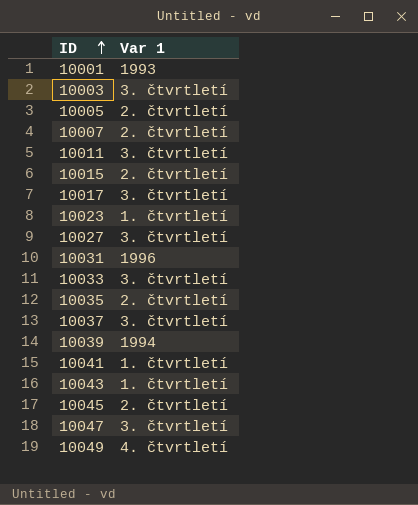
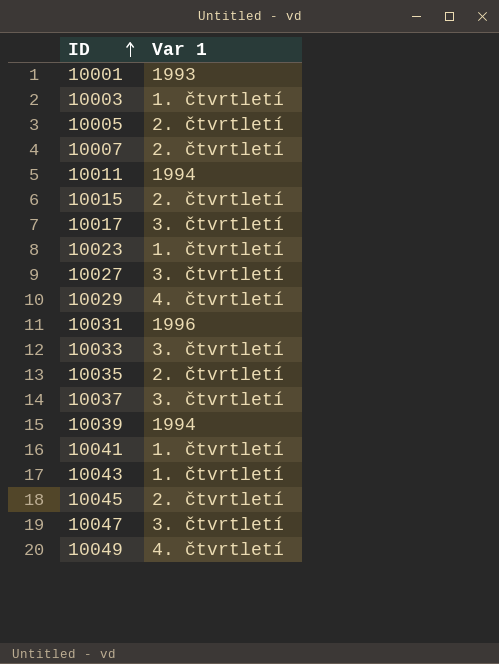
10003 | Var 1: 3. čtvrtletí -> 1. čtvrtletí
10011 | Var 1: 3. čtvrtletí -> 1994
row 10029: none -> 4. čtvrtletí

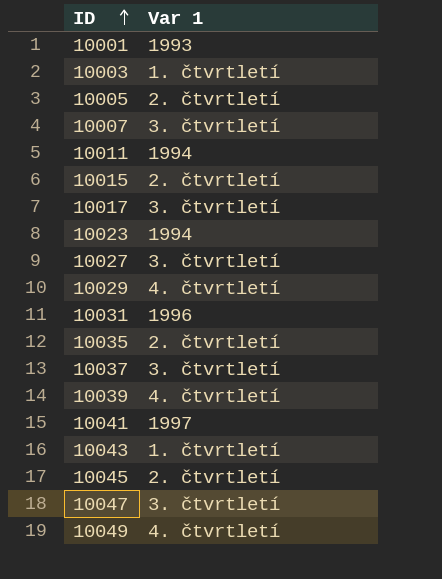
row 10033: 3. čtvrtletí -> none
10007 | Var 1: 2. čtvrtletí -> 3. čtvrtletí
10023 | Var 1: 1. čtvrtletí -> 1994
10039 | Var 1: 1994 -> 4. čtvrtletí
10041 | Var 1: 1. čtvrtletí -> 1997

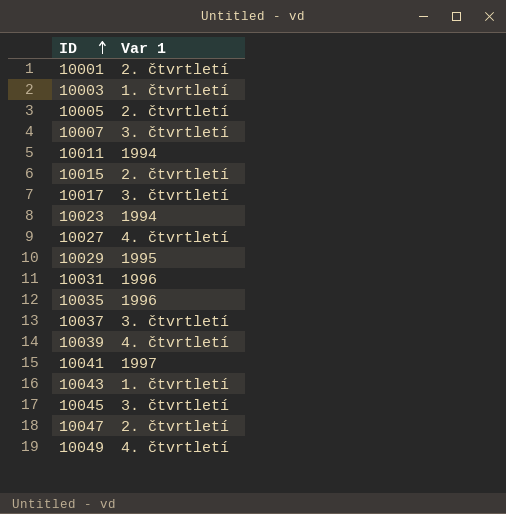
10001 | Var 1: 1993 -> 2. čtvrtletí
10027 | Var 1: 3. čtvrtletí -> 4. čtvrtletí
10029 | Var 1: 4. čtvrtletí -> 1995
10035 | Var 1: 2. čtvrtletí -> 1996
10045 | Var 1: 2. čtvrtletí -> 3. čtvrtletí
10047 | Var 1: 3. čtvrtletí -> 2. čtvrtletí

